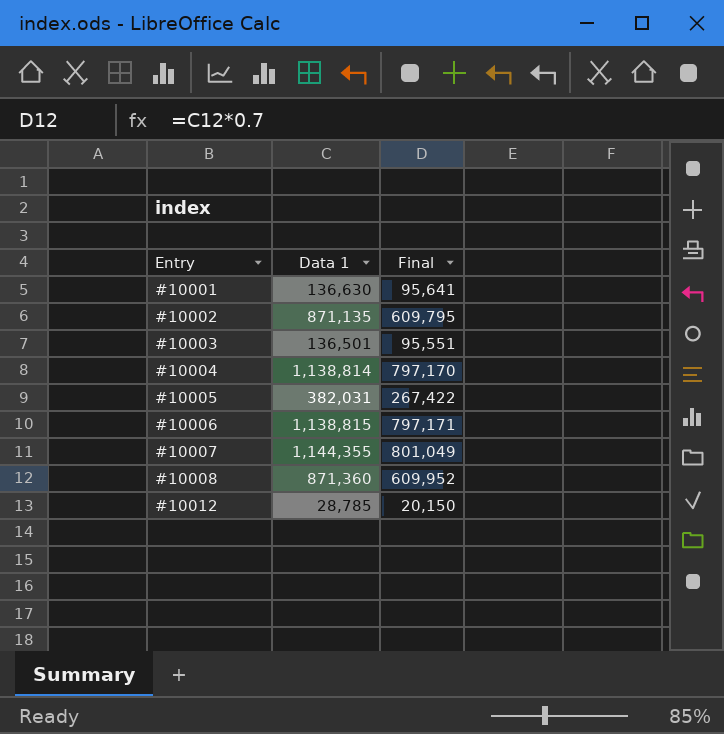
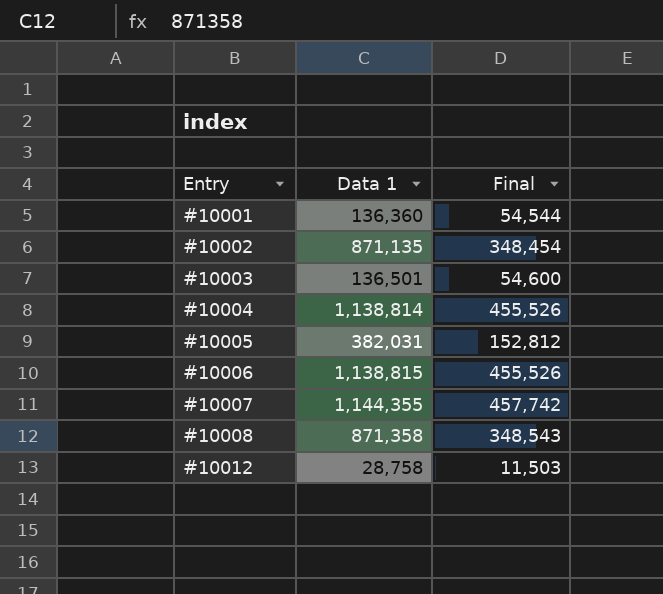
column Final | formula: [Data 1] * 0.7 -> [Data 1] * 0.4
#10001 | Data 1: 136,630 -> 136,360
#10008 | Data 1: 871,360 -> 871,358
#10012 | Data 1: 28,785 -> 28,758

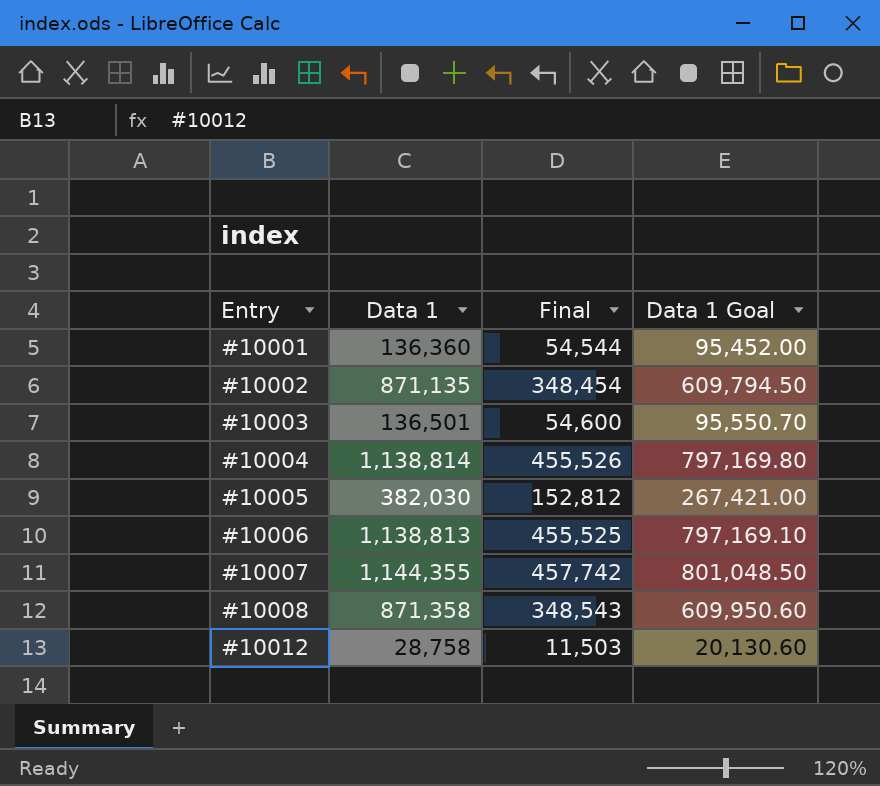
column Data 1 Goal | formula: none -> [Data 1] * 0.7
#10005 | Data 1: 382,031 -> 382,030
#10006 | Data 1: 1,138,815 -> 1,138,813
#10006 | Final: 455,526 -> 455,525

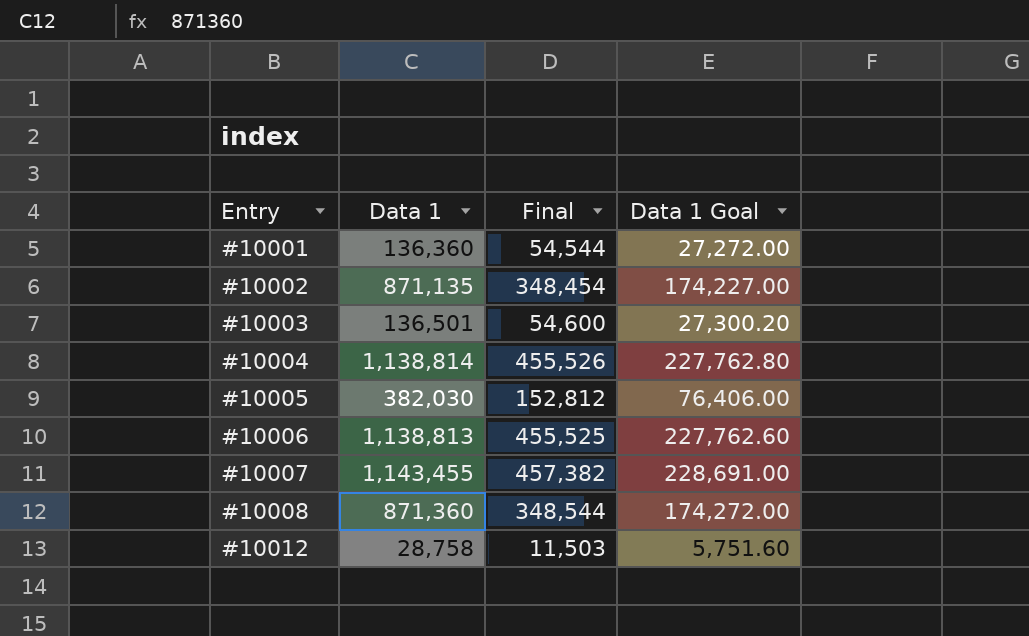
column Data 1 Goal | formula: [Data 1] * 0.7 -> [Data 1] * 0.2
#10007 | Data 1: 1,144,355 -> 1,143,455
#10007 | Final: 457,742 -> 457,382
#10008 | Data 1: 871,358 -> 871,360
#10008 | Final: 348,543 -> 348,544

